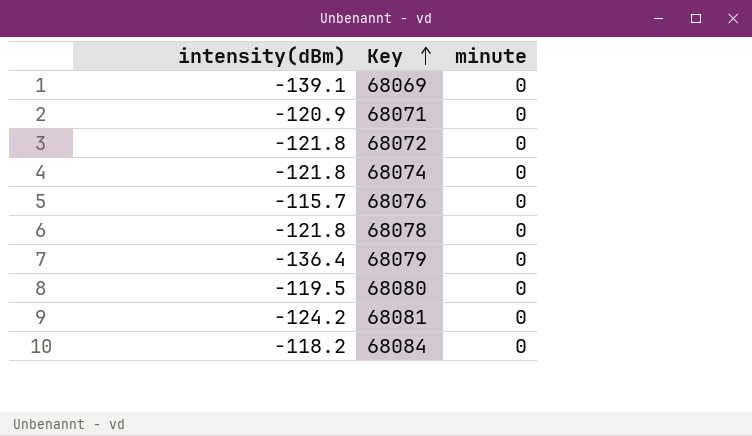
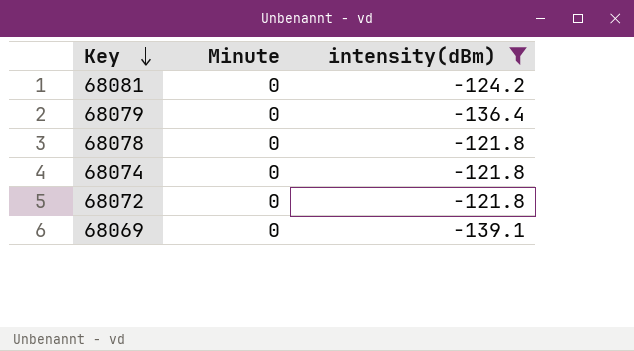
filter: none -> intensity(dBm) <= -121.8
row order: Key ascending -> Key descending
column name: minute -> Minute
column intensity(dBm) | position: 1 -> 3

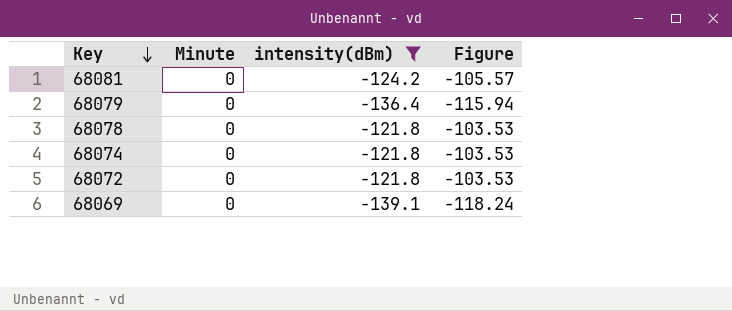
column Figure | formula: none -> [intensity(dBm)] * 0.85

